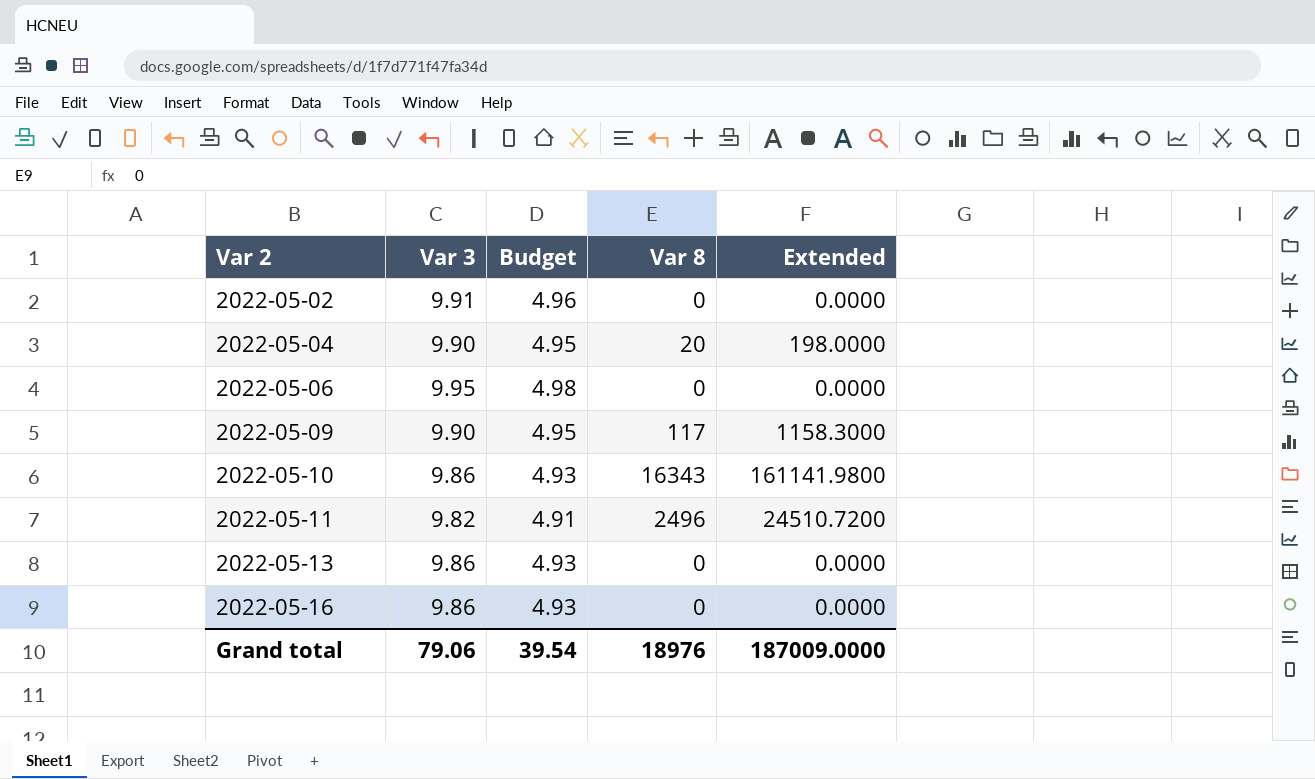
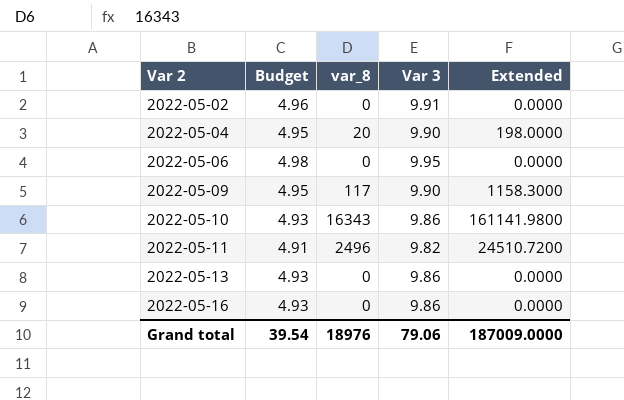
column name: Var 8 -> var_8
column Var 3 | position: 2 -> 4

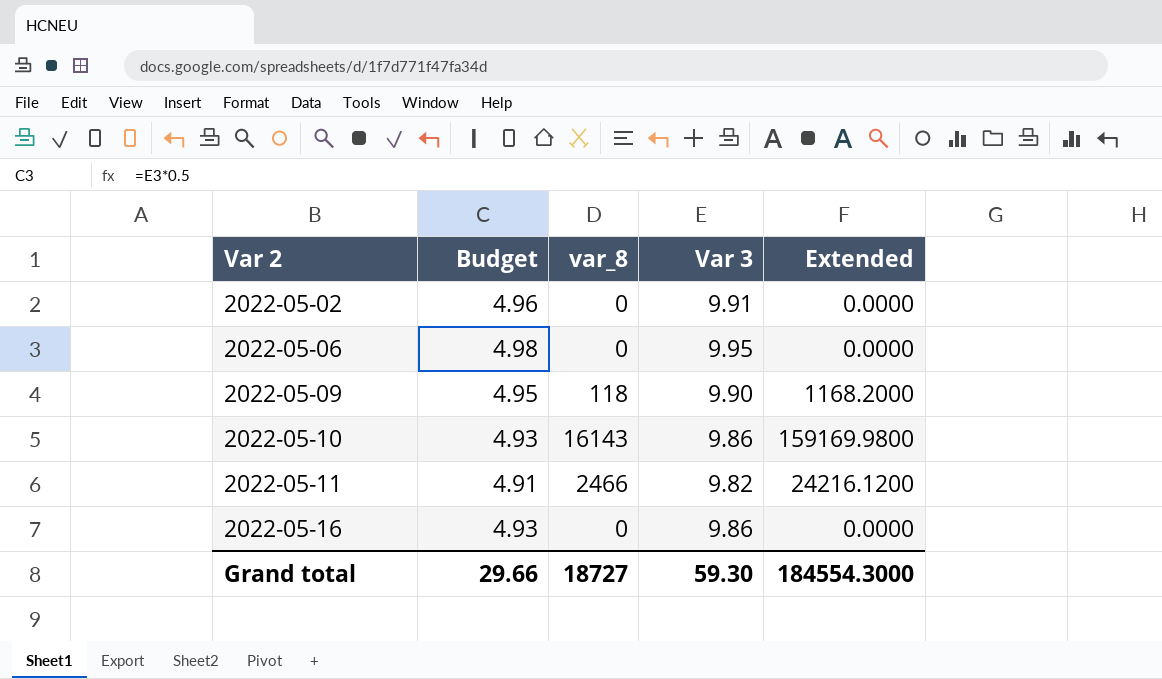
row 2022-05-04: 4.95 | 20 | 9.90 | 198.0000 -> none
row 2022-05-13: 4.93 | 0 | 9.86 | 0.0000 -> none
2022-05-09 | var_8: 117 -> 118
2022-05-09 | Extended: 1158.3000 -> 1168.2000
2022-05-10 | var_8: 16343 -> 16143
2022-05-10 | Extended: 161141.9800 -> 159169.9800
2022-05-11 | var_8: 2496 -> 2466
2022-05-11 | Extended: 24510.7200 -> 24216.1200
Grand total | Budget: 39.54 -> 29.66
Grand total | var_8: 18976 -> 18727
Grand total | Var 3: 79.06 -> 59.30
Grand total | Extended: 187009.0000 -> 184554.3000

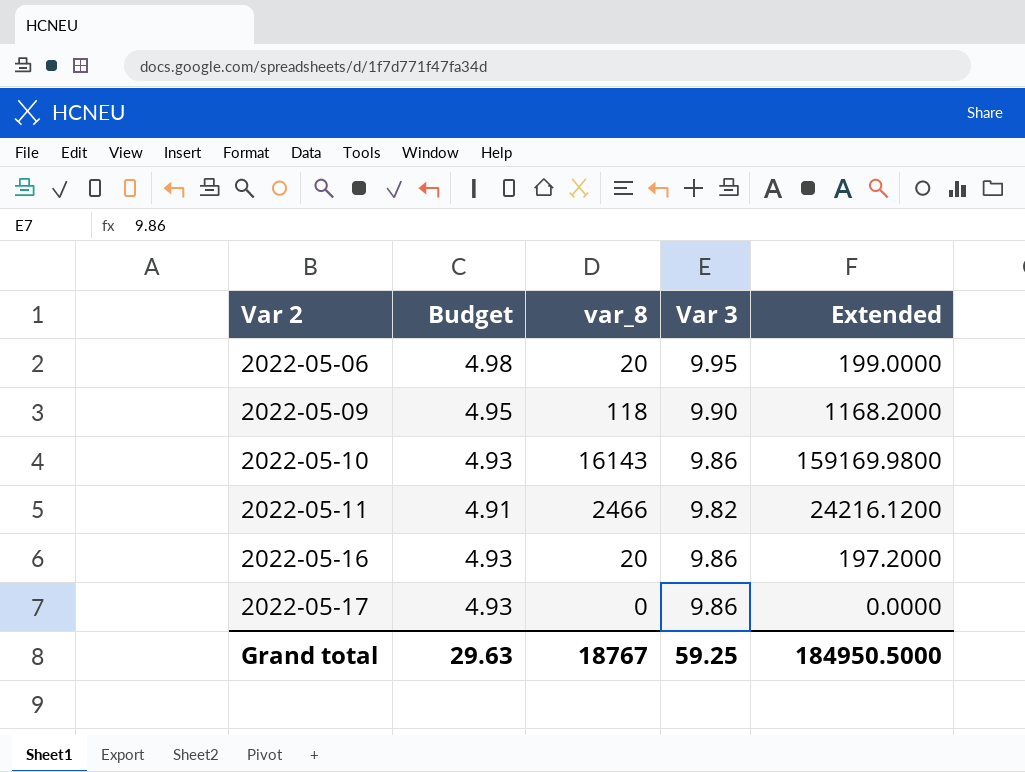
row 2022-05-02: 4.96 | 0 | 9.91 | 0.0000 -> none
2022-05-06 | var_8: 0 -> 20
2022-05-06 | Extended: 0.0000 -> 199.0000
2022-05-16 | var_8: 0 -> 20
2022-05-16 | Extended: 0.0000 -> 197.2000
row 2022-05-17: none -> 4.93 | 0 | 9.86 | 0.0000
Grand total | Budget: 29.66 -> 29.63
Grand total | var_8: 18727 -> 18767
Grand total | Var 3: 59.30 -> 59.25
Grand total | Extended: 184554.3000 -> 184950.5000

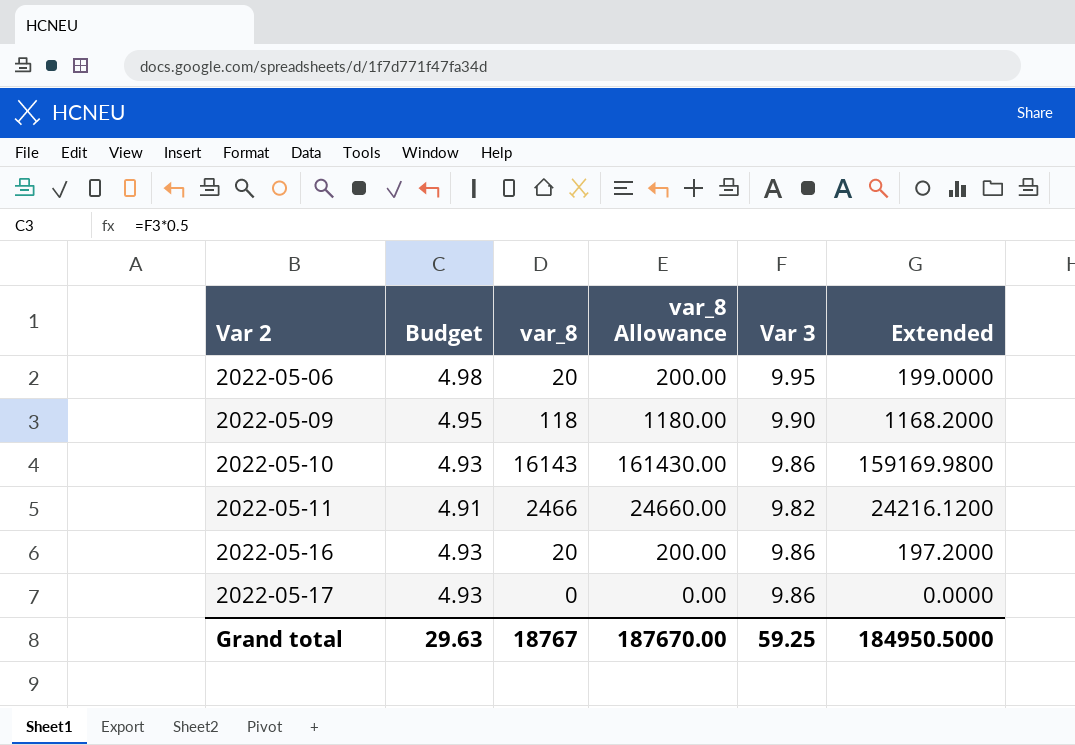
column var_8 Allowance | formula: none -> [var_8] * 10

